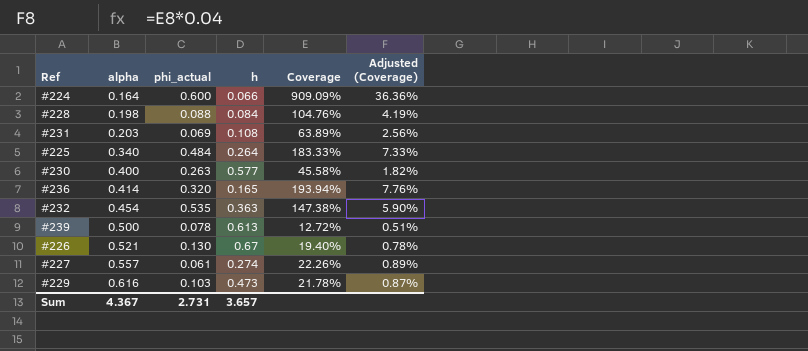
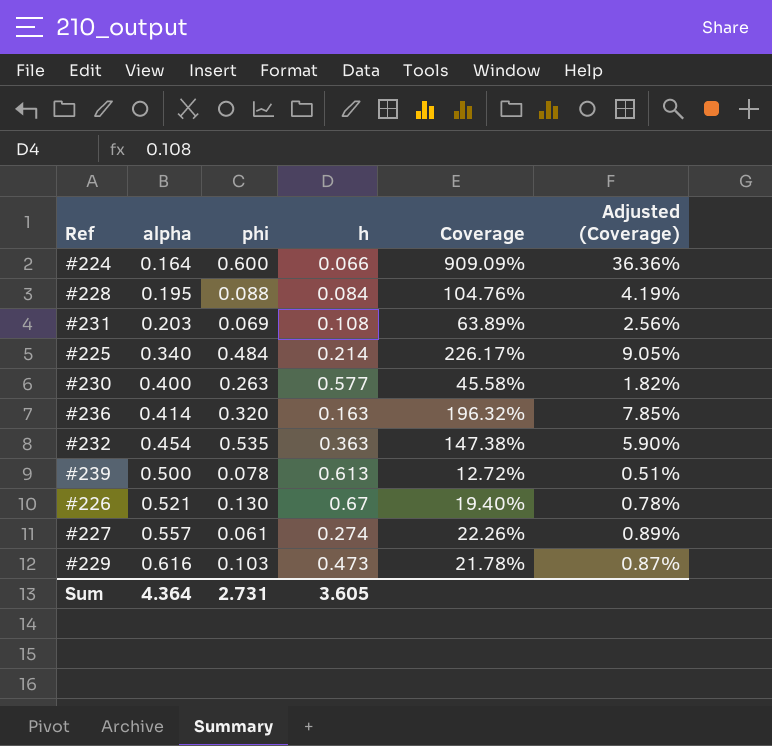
column name: phi_actual -> phi
#228 | alpha: 0.198 -> 0.195
#225 | h: 0.264 -> 0.214
#225 | Coverage: 183.33% -> 226.17%
#225 | Adjusted (Coverage): 7.33% -> 9.05%
#236 | h: 0.165 -> 0.163
#236 | Coverage: 193.94% -> 196.32%
#236 | Adjusted (Coverage): 7.76% -> 7.85%
Sum | alpha: 4.367 -> 4.364
Sum | h: 3.657 -> 3.605

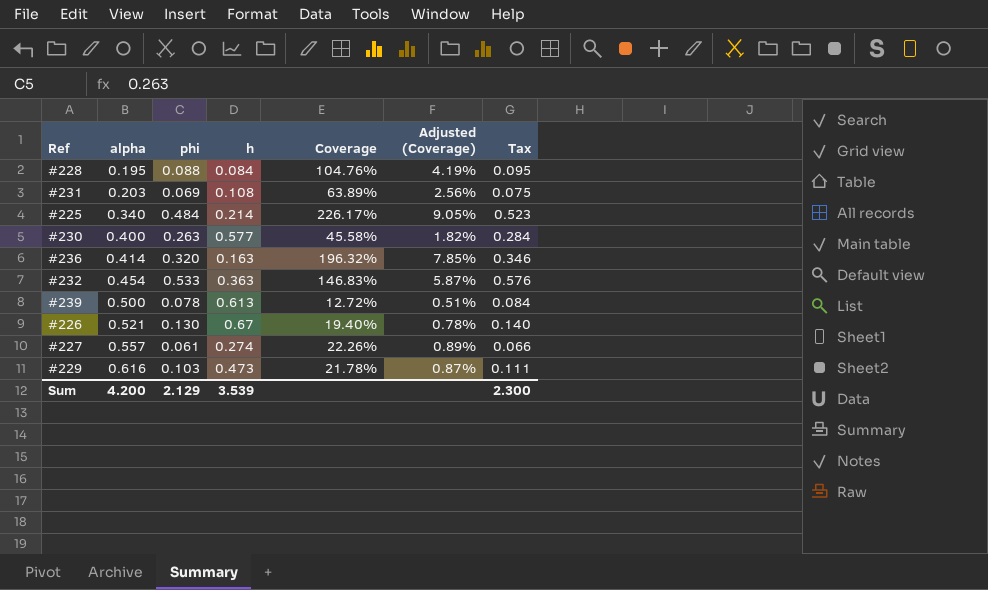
column Tax | formula: none -> [phi] * 1.08
row #224: 0.164 | 0.600 | 0.066 | 909.09% | 36.36% -> none
#232 | phi: 0.535 -> 0.533
#232 | Coverage: 147.38% -> 146.83%
#232 | Adjusted (Coverage): 5.90% -> 5.87%
Sum | alpha: 4.364 -> 4.200
Sum | phi: 2.731 -> 2.129
Sum | h: 3.605 -> 3.539

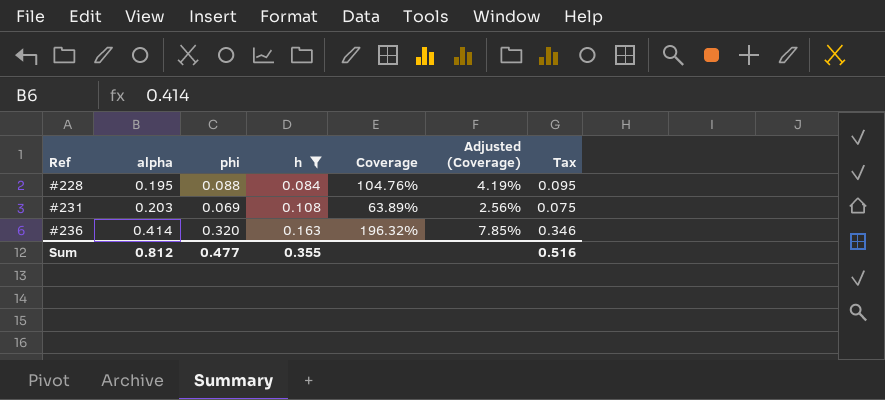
filter: none -> h <= 0.163
Sum | alpha: 4.200 -> 0.812
Sum | phi: 2.129 -> 0.477
Sum | h: 3.539 -> 0.355
Sum | Tax: 2.300 -> 0.516

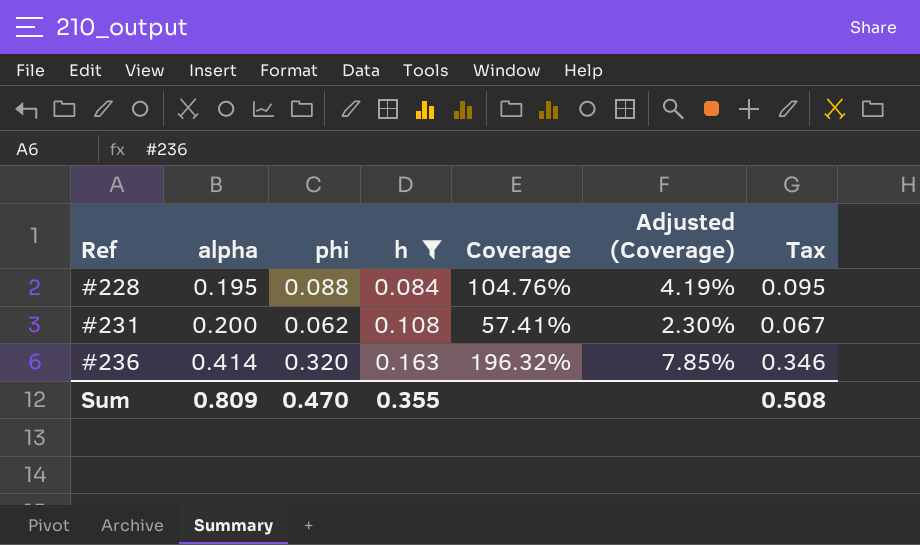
#231 | alpha: 0.203 -> 0.200
#231 | phi: 0.069 -> 0.062
#231 | Coverage: 63.89% -> 57.41%
#231 | Adjusted (Coverage): 2.56% -> 2.30%
#231 | Tax: 0.075 -> 0.067
Sum | alpha: 0.812 -> 0.809
Sum | phi: 0.477 -> 0.470
Sum | Tax: 0.516 -> 0.508

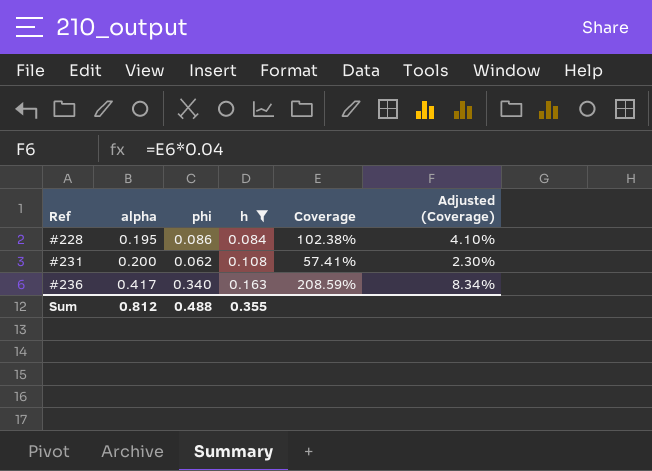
column Tax | formula: [phi] * 1.08 -> none
#228 | phi: 0.088 -> 0.086
#228 | Coverage: 104.76% -> 102.38%
#228 | Adjusted (Coverage): 4.19% -> 4.10%
#236 | alpha: 0.414 -> 0.417
#236 | phi: 0.320 -> 0.340
#236 | Coverage: 196.32% -> 208.59%
#236 | Adjusted (Coverage): 7.85% -> 8.34%
Sum | alpha: 0.809 -> 0.812
Sum | phi: 0.470 -> 0.488

